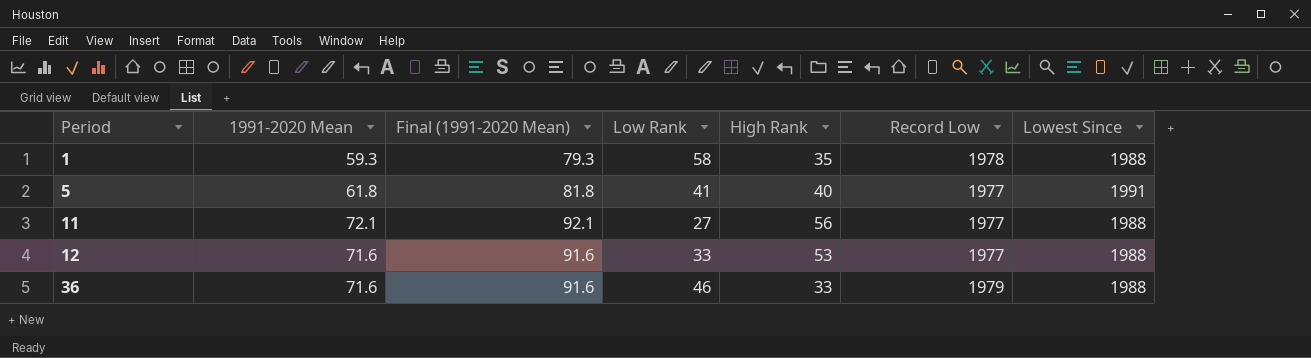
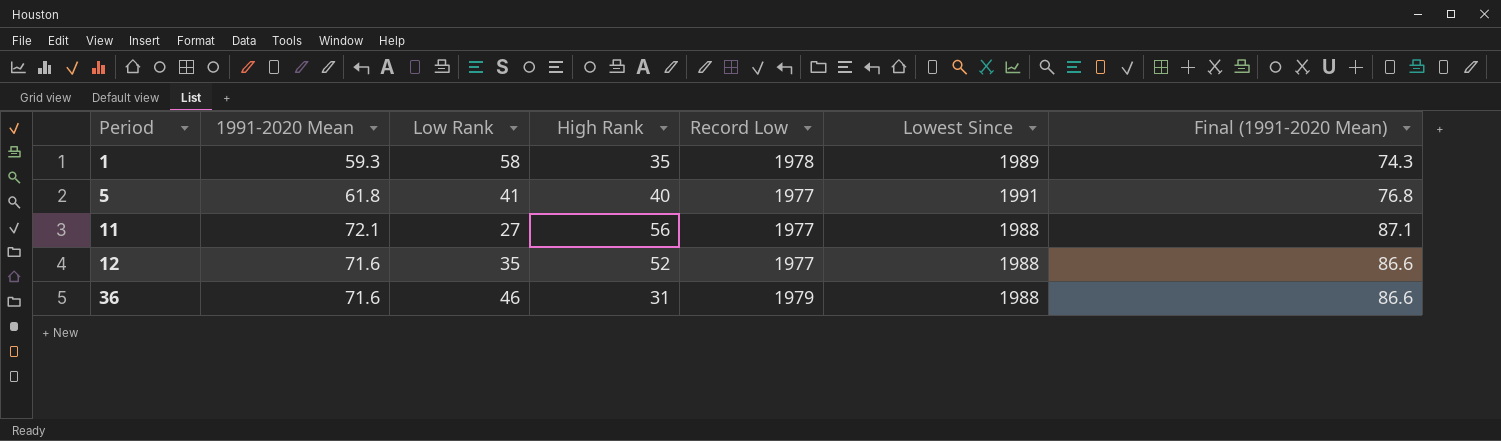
column Final (1991-2020 Mean) | formula: [1991-2020 Mean] + 20 -> [1991-2020 Mean] + 15
column Final (1991-2020 Mean) | position: 3 -> 7
1 | Lowest Since: 1988 -> 1989
12 | Low Rank: 33 -> 35
12 | High Rank: 53 -> 52
36 | High Rank: 33 -> 31

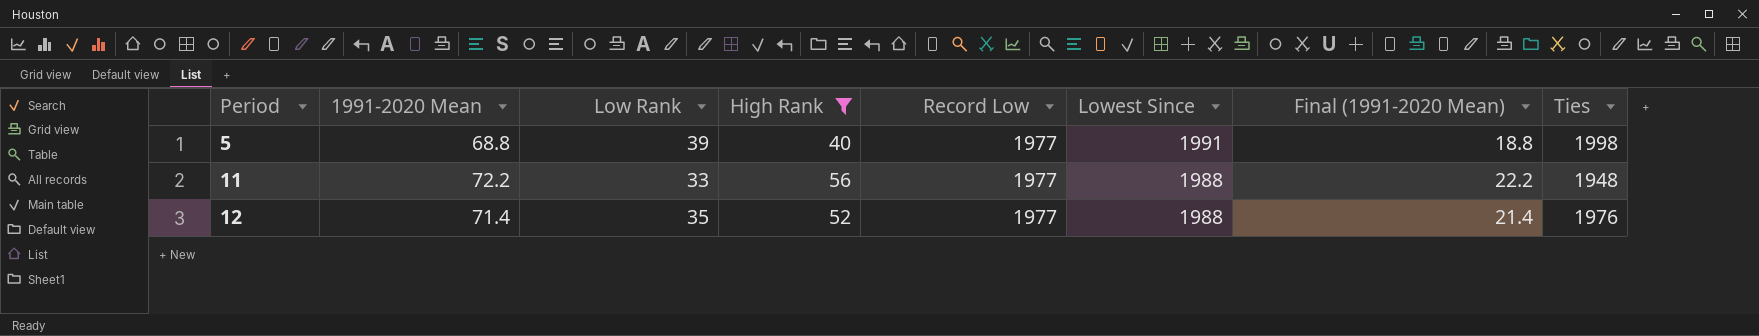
filter: none -> High Rank >= 40
column Final (1991-2020 Mean) | formula: [1991-2020 Mean] + 15 -> [1991-2020 Mean] - 50
column Ties | position: none -> 8
5 | 1991-2020 Mean: 61.8 -> 68.8
5 | Low Rank: 41 -> 39
11 | 1991-2020 Mean: 72.1 -> 72.2
11 | Low Rank: 27 -> 33
12 | 1991-2020 Mean: 71.6 -> 71.4

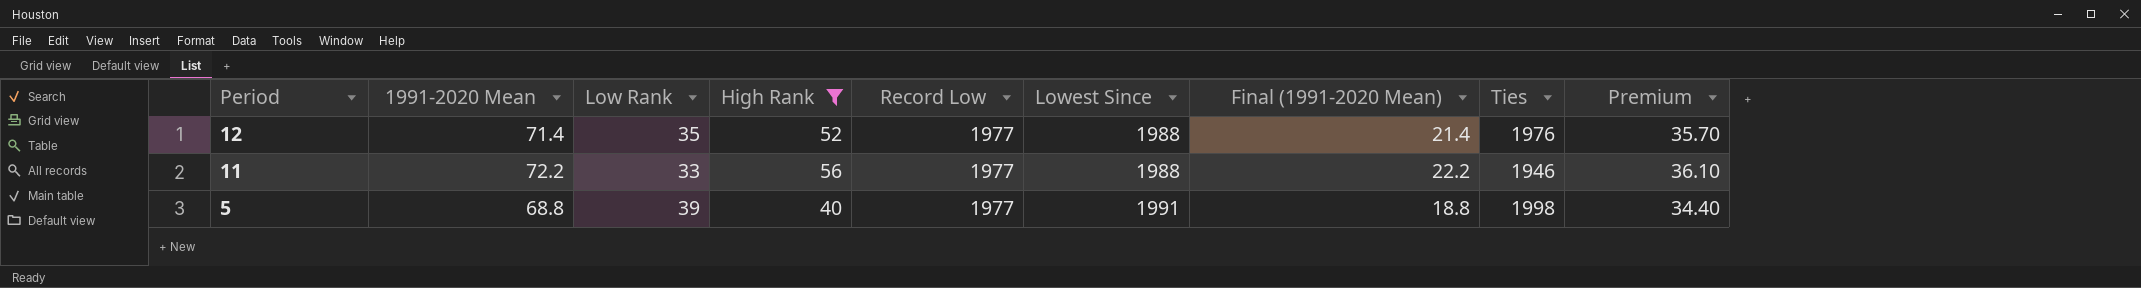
row order: Period ascending -> Period descending
column Premium | formula: none -> [1991-2020 Mean] * 0.5
11 | Ties: 1948 -> 1946

